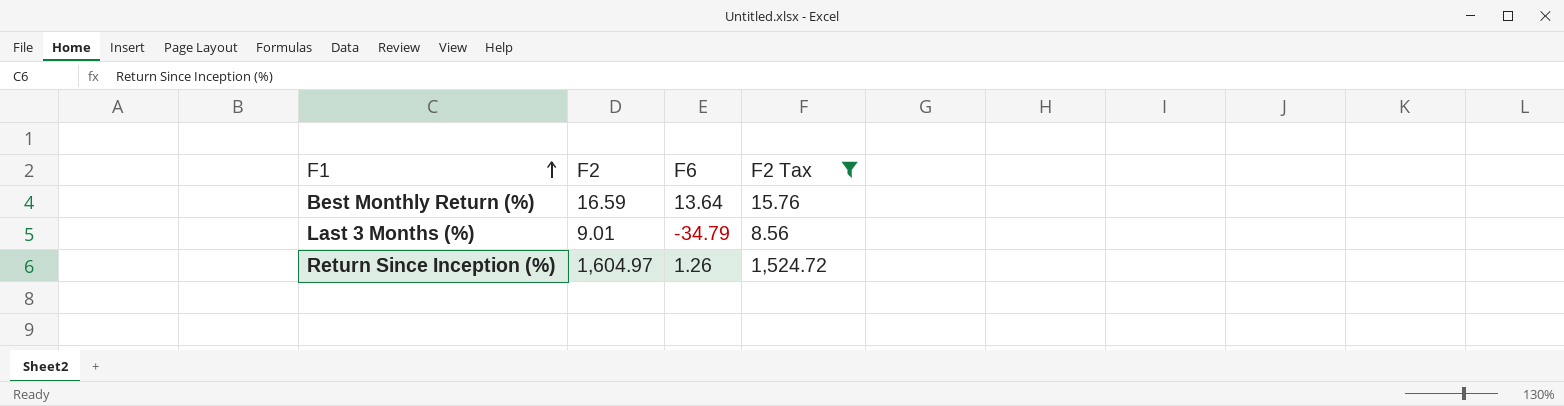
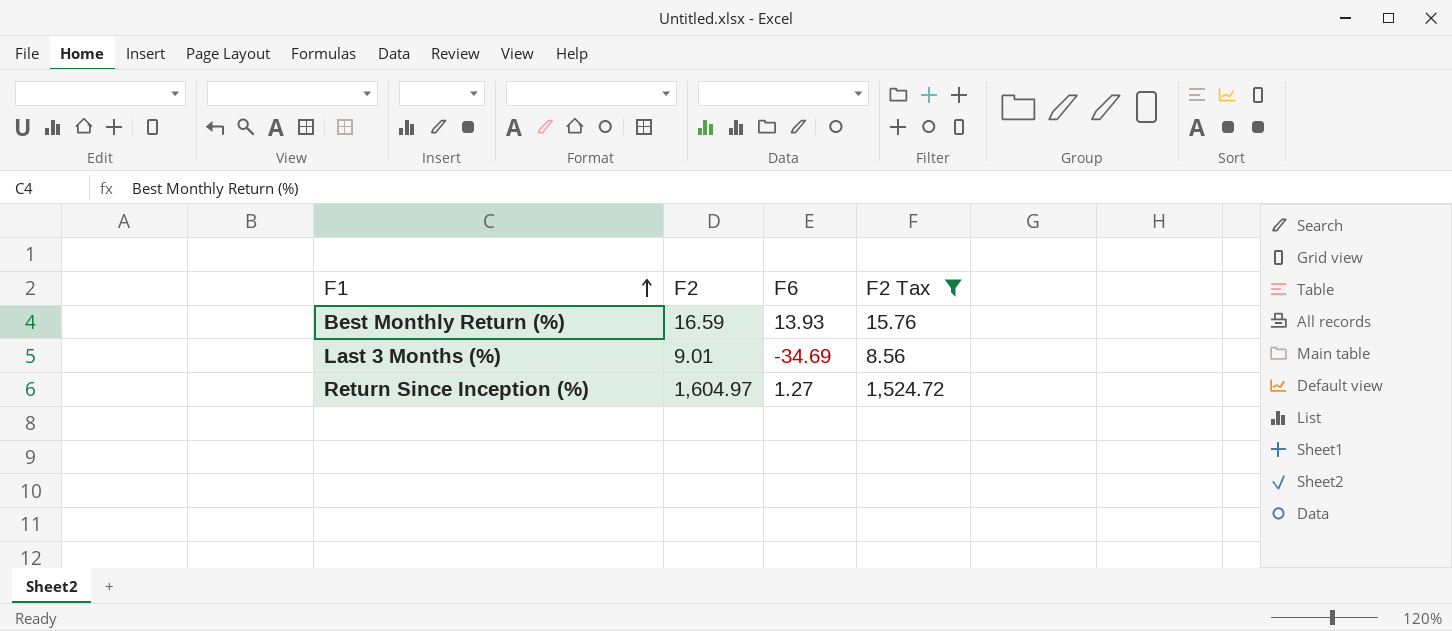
Best Monthly Return (%) | F6: 13.64 -> 13.93
Last 3 Months (%) | F6: -34.79 -> -34.69
Return Since Inception (%) | F6: 1.26 -> 1.27

